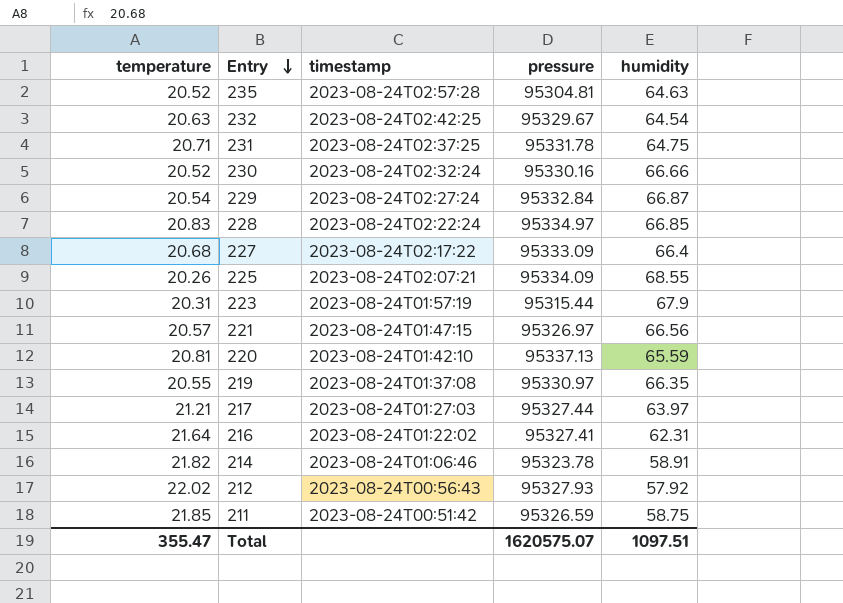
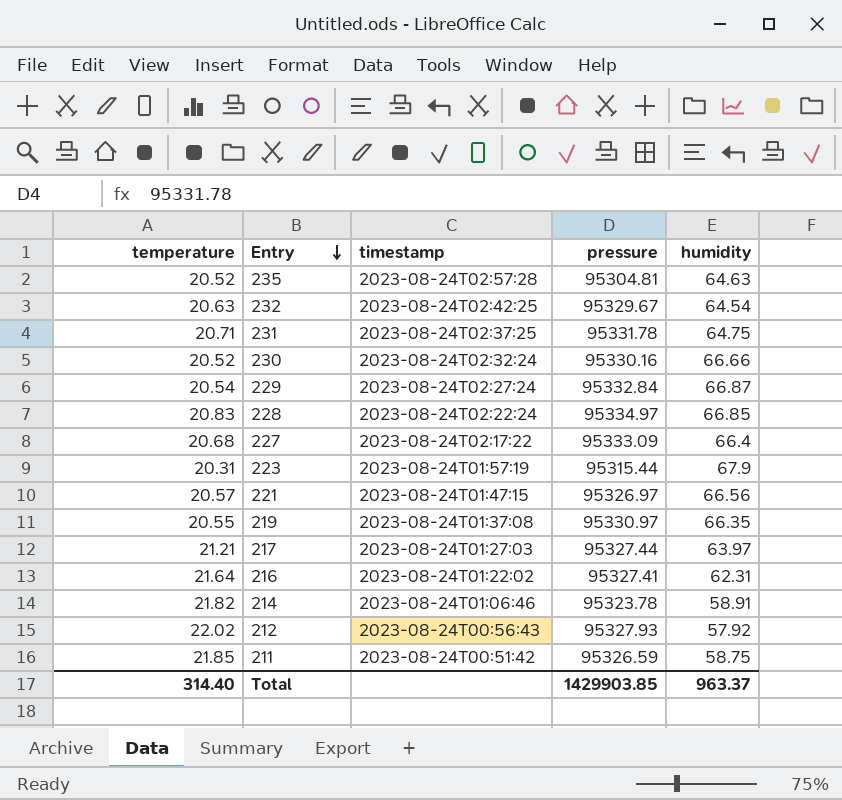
row 225: 20.26 | 2023-08-24T02:07:21 | 95334.09 | 68.55 -> none
row 220: 20.81 | 2023-08-24T01:42:10 | 95337.13 | 65.59 -> none
Total | temperature: 355.47 -> 314.40
Total | pressure: 1620575.07 -> 1429903.85
Total | humidity: 1097.51 -> 963.37

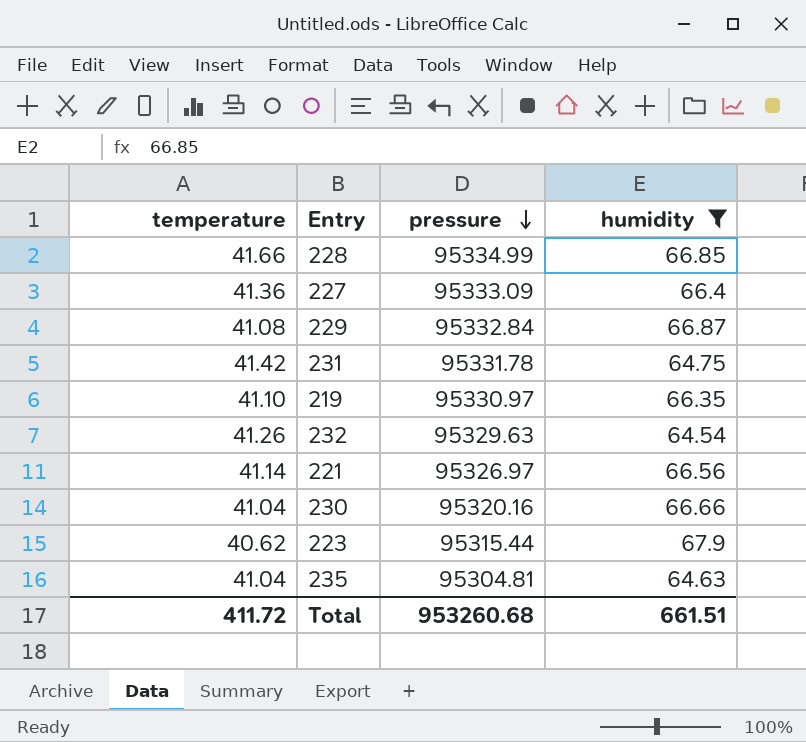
filter: none -> humidity >= 64.54
row order: Entry descending -> pressure descending
column timestamp | position: 3 -> none
228 | temperature: 20.83 -> 41.66
228 | pressure: 95334.97 -> 95334.99
227 | temperature: 20.68 -> 41.36
229 | temperature: 20.54 -> 41.08
231 | temperature: 20.71 -> 41.42
219 | temperature: 20.55 -> 41.10
232 | temperature: 20.63 -> 41.26
232 | pressure: 95329.67 -> 95329.63
221 | temperature: 20.57 -> 41.14
230 | temperature: 20.52 -> 41.04
230 | pressure: 95330.16 -> 95320.16
223 | temperature: 20.31 -> 40.62
235 | temperature: 20.52 -> 41.04
Total | temperature: 314.40 -> 411.72
Total | pressure: 1429903.85 -> 953260.68
Total | humidity: 963.37 -> 661.51

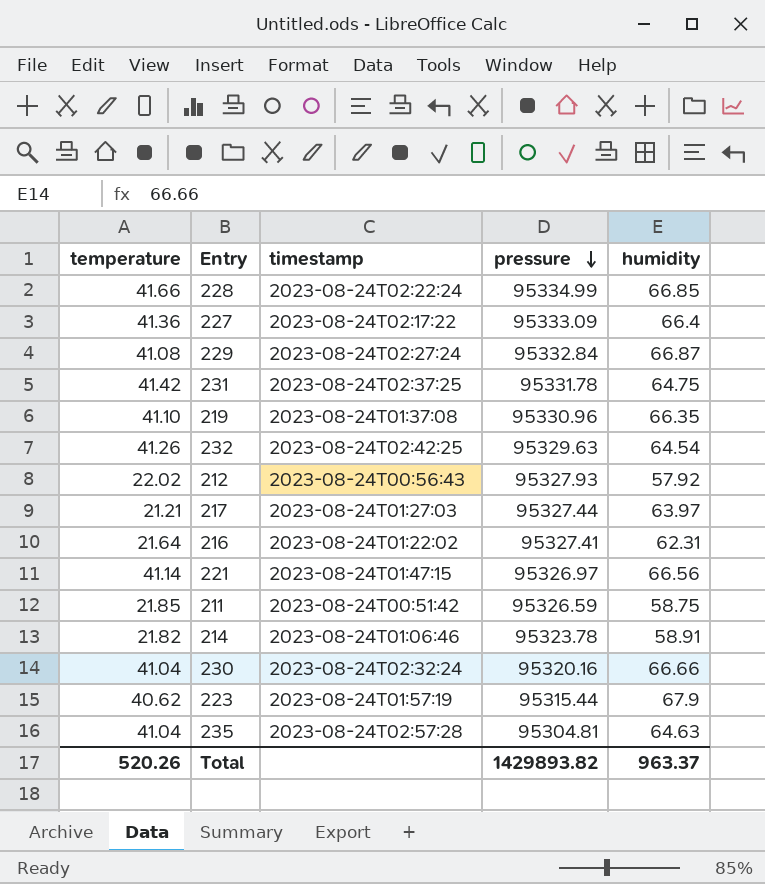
filter: humidity >= 64.54 -> none
column timestamp | position: none -> 3
219 | pressure: 95330.97 -> 95330.96
Total | temperature: 411.72 -> 520.26
Total | pressure: 953260.68 -> 1429893.82
Total | humidity: 661.51 -> 963.37

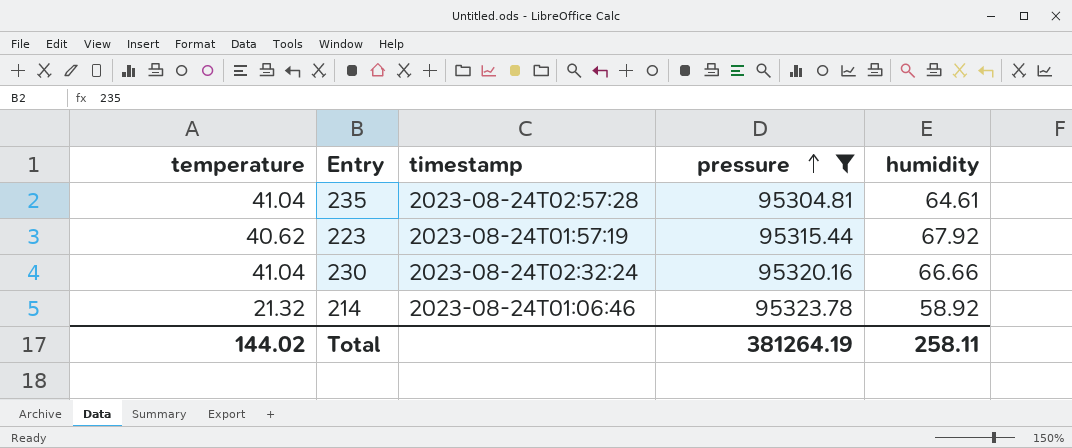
filter: none -> pressure <= 95323.78
row order: pressure descending -> pressure ascending
235 | humidity: 64.63 -> 64.61
223 | humidity: 67.9 -> 67.92
214 | temperature: 21.82 -> 21.32
214 | humidity: 58.91 -> 58.92
Total | temperature: 520.26 -> 144.02
Total | pressure: 1429893.82 -> 381264.19
Total | humidity: 963.37 -> 258.11

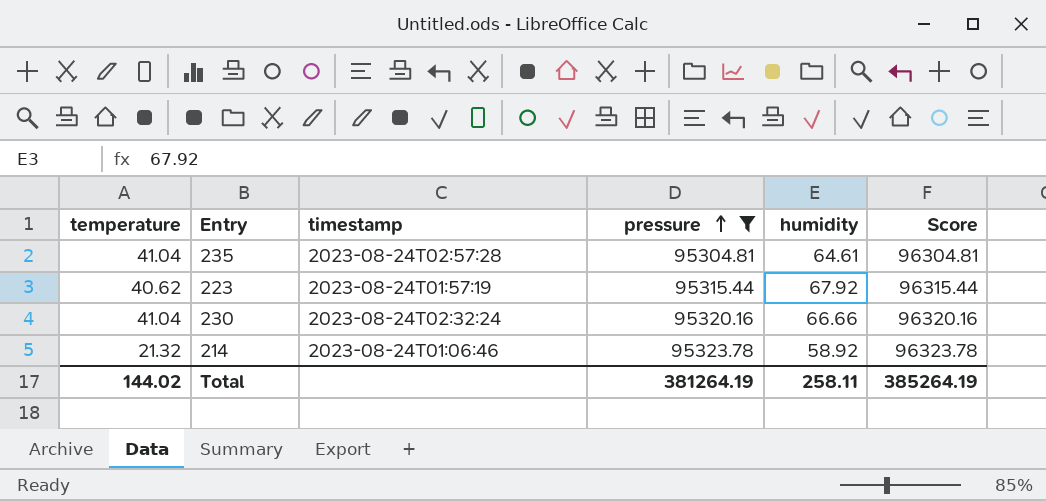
column Score | formula: none -> [pressure] + 1000

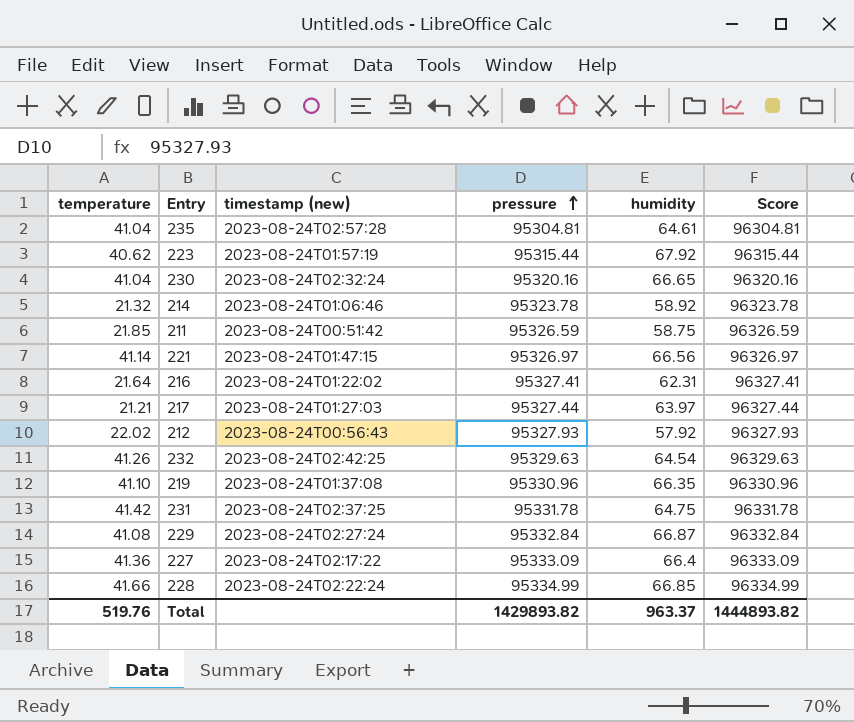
filter: pressure <= 95323.78 -> none
column name: timestamp -> timestamp (new)
230 | humidity: 66.66 -> 66.65
Total | temperature: 144.02 -> 519.76
Total | pressure: 381264.19 -> 1429893.82
Total | humidity: 258.11 -> 963.37
Total | Score: 385264.19 -> 1444893.82

